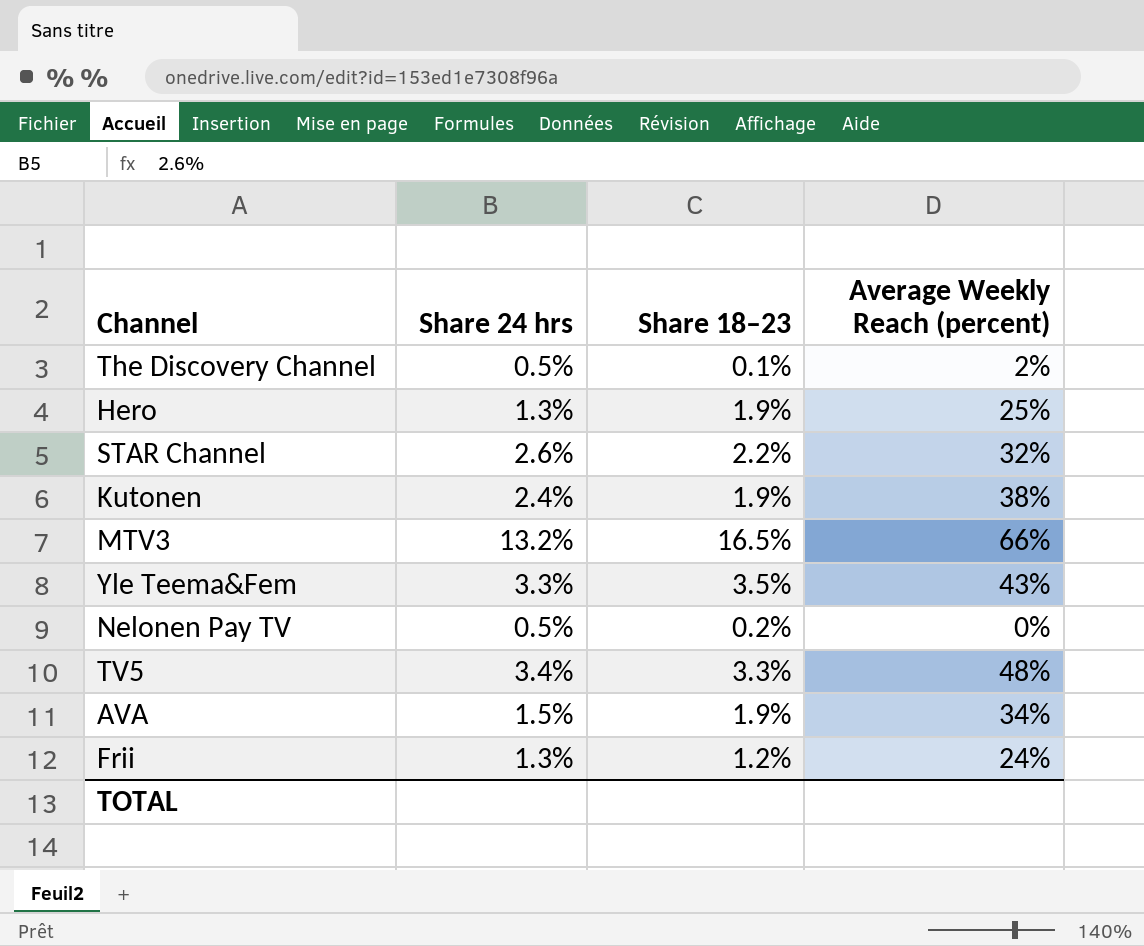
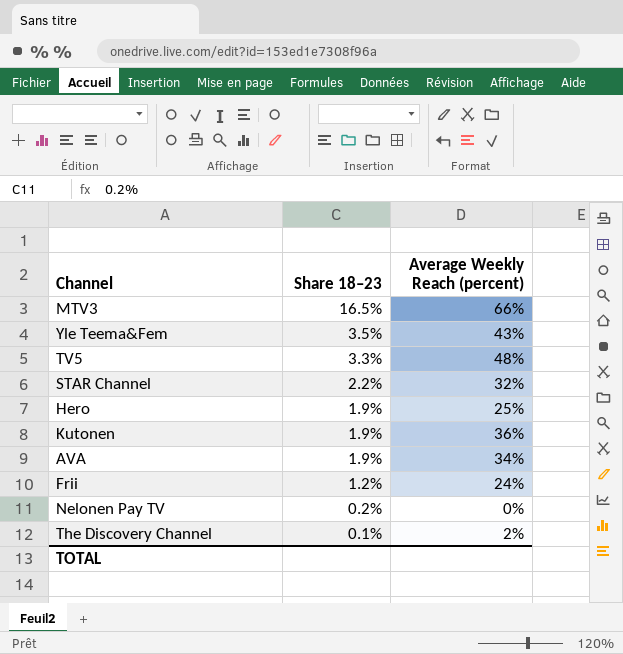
row order: none -> Share 18–23 descending
column Share 24 hrs | position: 2 -> none
Kutonen | Average Weekly Reach (percent): 38% -> 36%

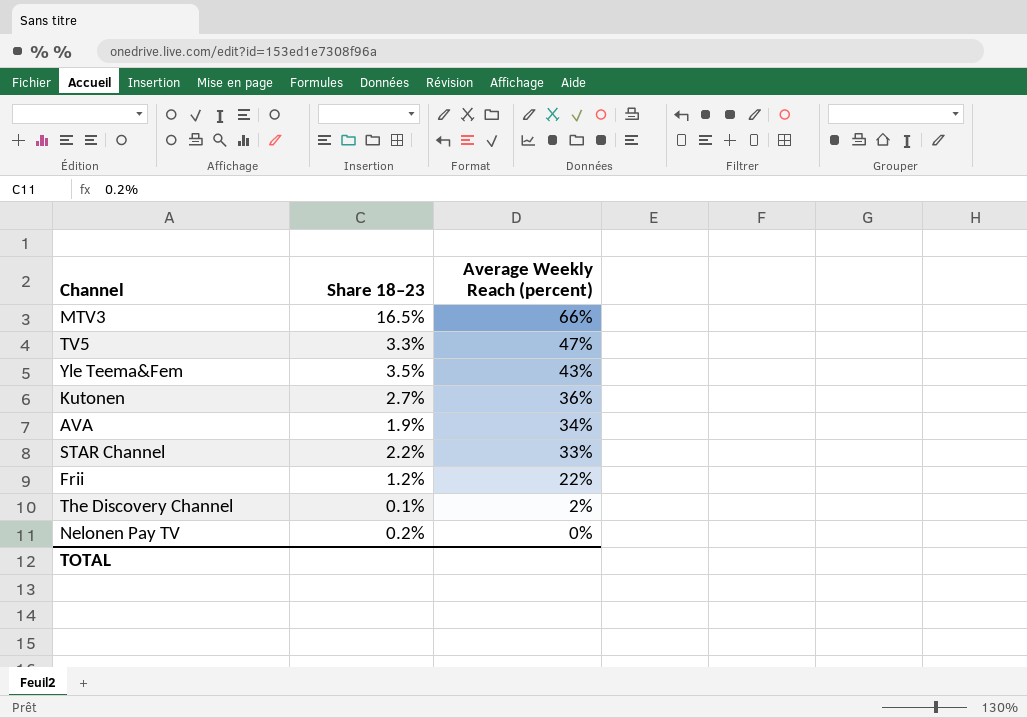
row order: Share 18–23 descending -> Average Weekly Reach (percent) descending
row Hero: 1.9% | 25% -> none
TV5 | Average Weekly Reach (percent): 48% -> 47%
Kutonen | Share 18–23: 1.9% -> 2.7%
STAR Channel | Average Weekly Reach (percent): 32% -> 33%
Frii | Average Weekly Reach (percent): 24% -> 22%

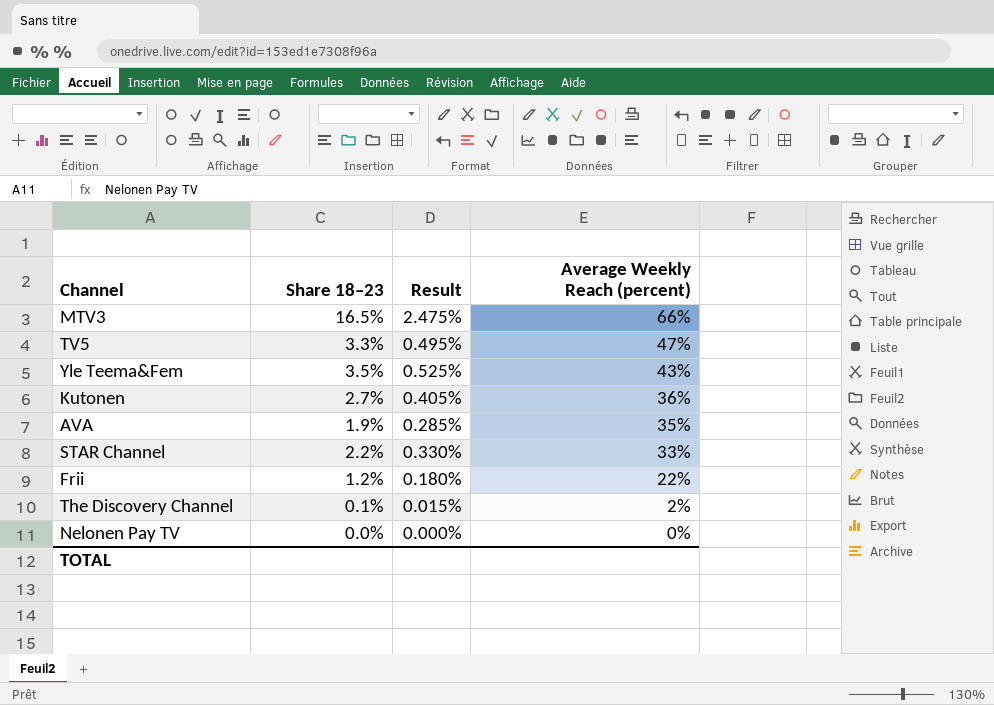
column Result | formula: none -> [Share 18–23] * 0.15
AVA | Average Weekly Reach (percent): 34% -> 35%
Nelonen Pay TV | Share 18–23: 0.2% -> 0.0%

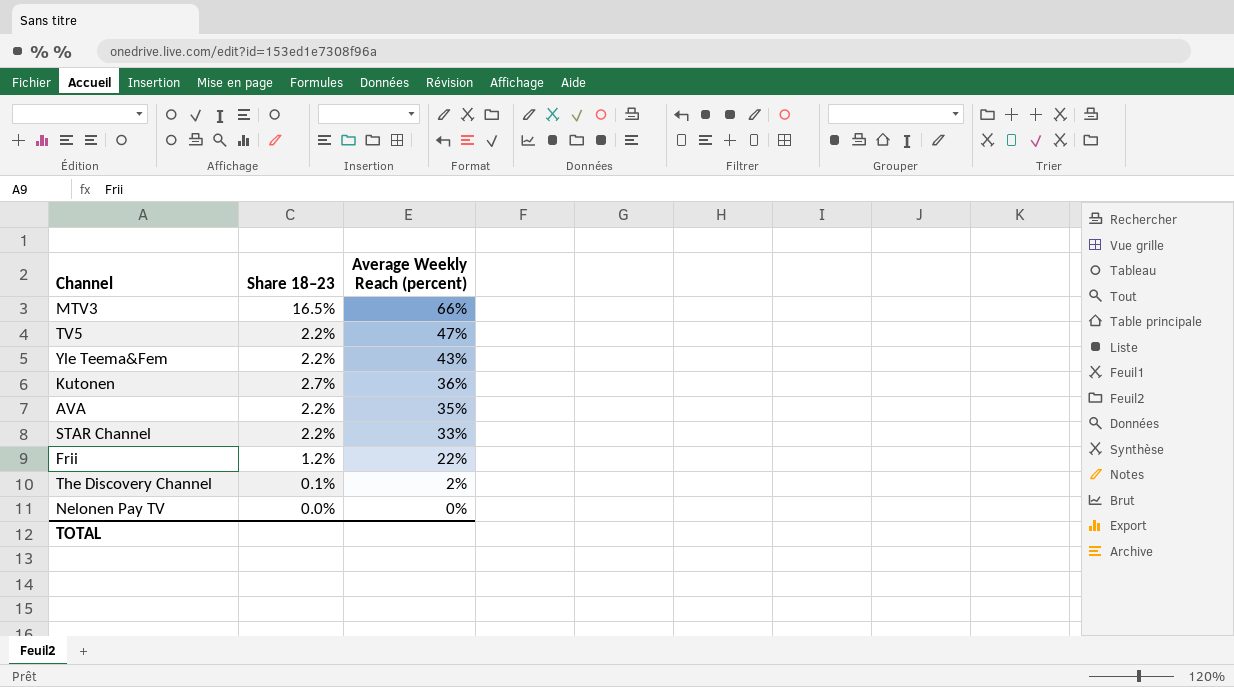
column Result | formula: [Share 18–23] * 0.15 -> none
TV5 | Share 18–23: 3.3% -> 2.2%
Yle Teema&Fem | Share 18–23: 3.5% -> 2.2%
AVA | Share 18–23: 1.9% -> 2.2%

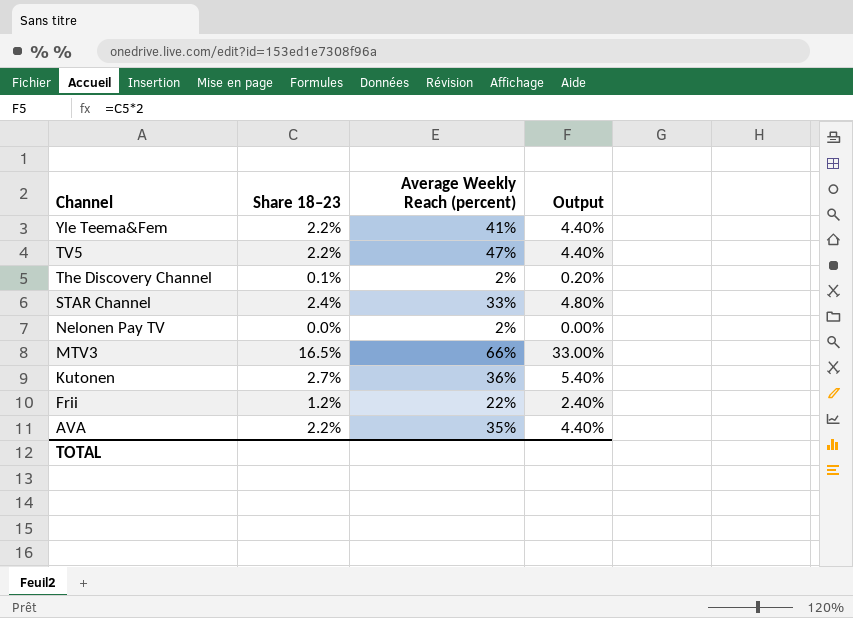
row order: Average Weekly Reach (percent) descending -> Channel descending
column Output | formula: none -> [Share 18–23] * 2
Yle Teema&Fem | Average Weekly Reach (percent): 43% -> 41%
STAR Channel | Share 18–23: 2.2% -> 2.4%
Nelonen Pay TV | Average Weekly Reach (percent): 0% -> 2%

